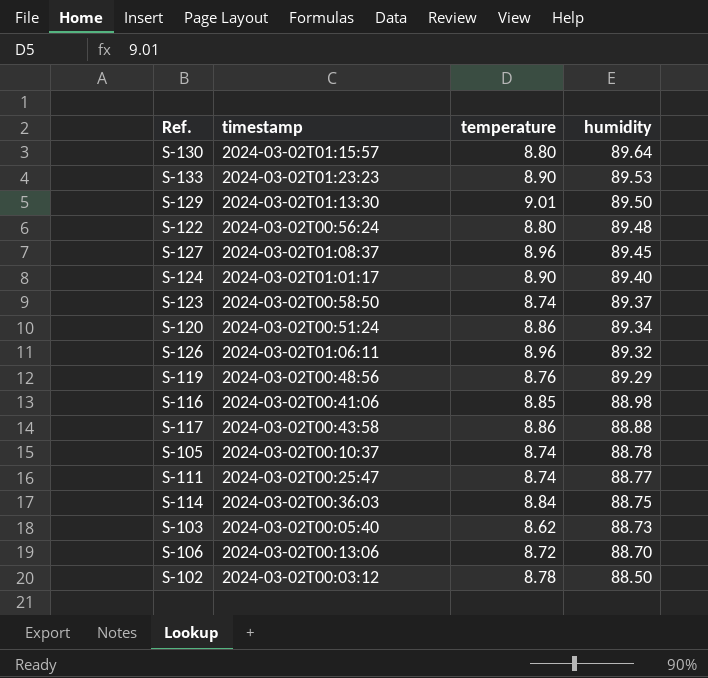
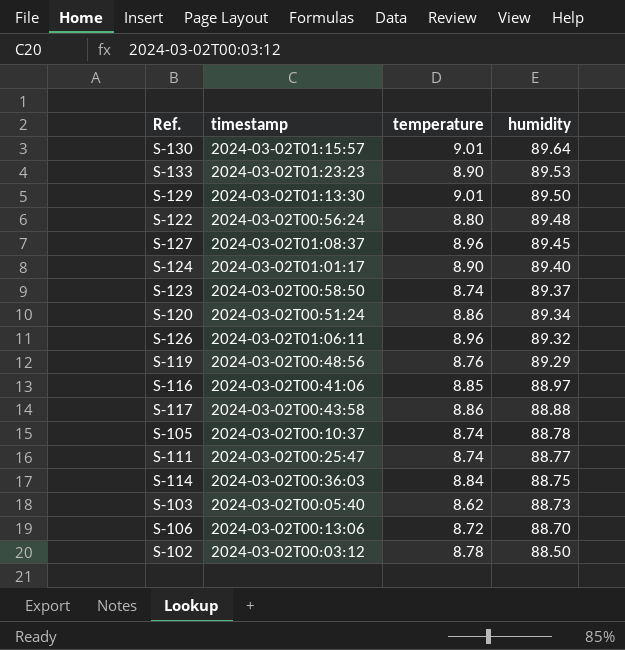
S-130 | temperature: 8.80 -> 9.01
S-116 | humidity: 88.98 -> 88.97

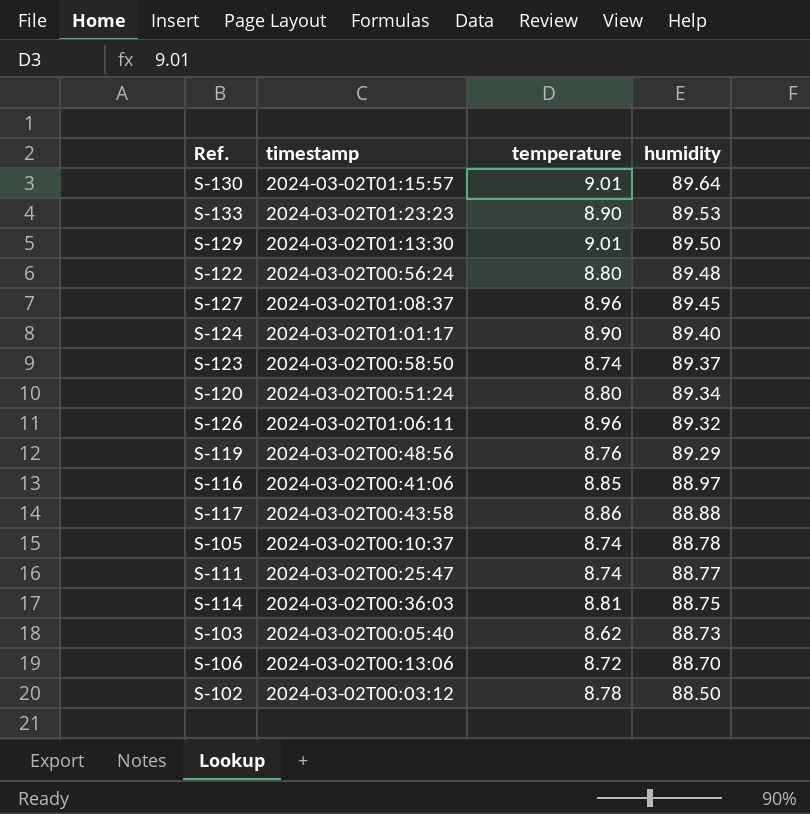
S-120 | temperature: 8.86 -> 8.80
S-114 | temperature: 8.84 -> 8.81

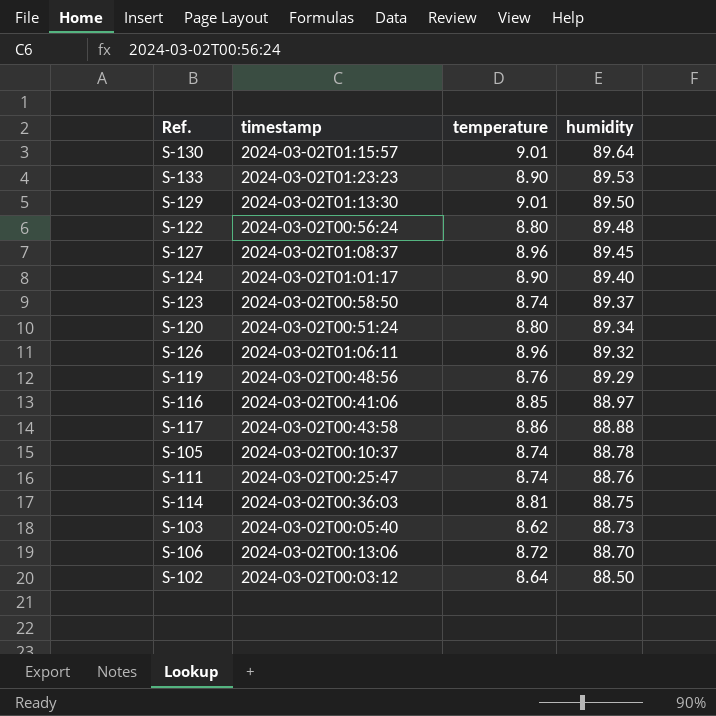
S-111 | humidity: 88.77 -> 88.76
S-102 | temperature: 8.78 -> 8.64

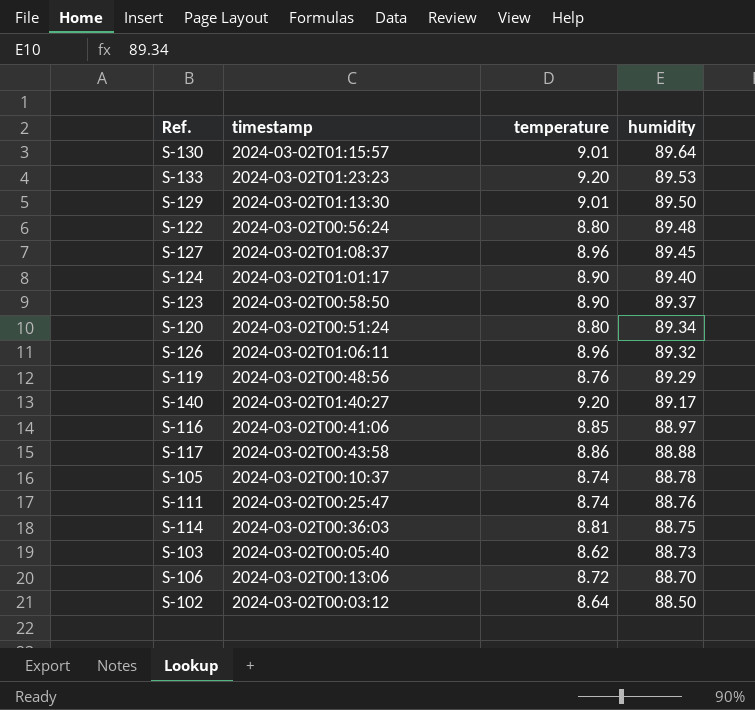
S-133 | temperature: 8.90 -> 9.20
S-123 | temperature: 8.74 -> 8.90
row S-140: none -> 2024-03-02T01:40:27 | 9.20 | 89.17

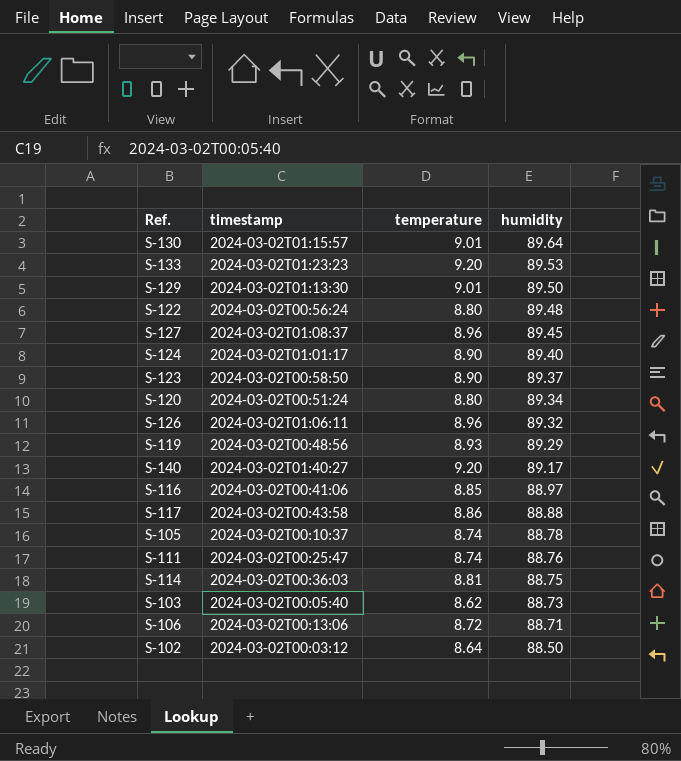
S-119 | temperature: 8.76 -> 8.93
S-106 | humidity: 88.70 -> 88.71

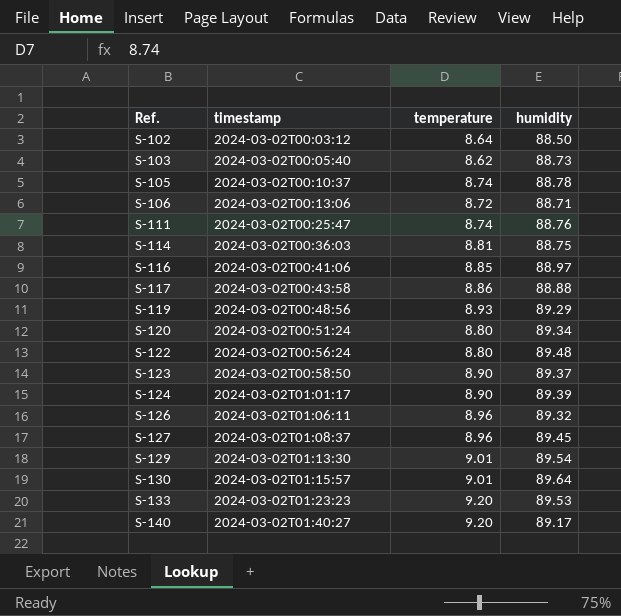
row order: humidity descending -> Ref. ascending
S-124 | humidity: 89.40 -> 89.39
S-129 | humidity: 89.50 -> 89.54

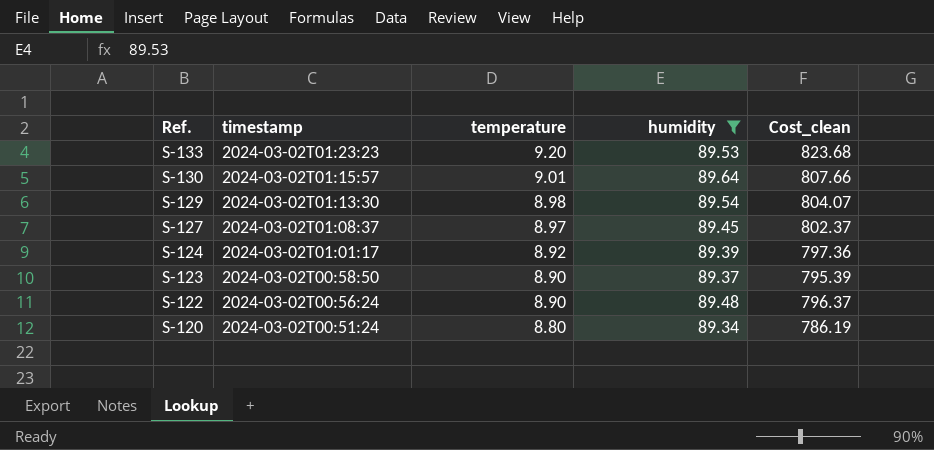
filter: none -> humidity >= 89.34
row order: Ref. ascending -> Ref. descending
column Cost_clean | formula: none -> [temperature] * [humidity]
S-129 | temperature: 9.01 -> 8.98
S-127 | temperature: 8.96 -> 8.97
S-124 | temperature: 8.90 -> 8.92
S-122 | temperature: 8.80 -> 8.90

